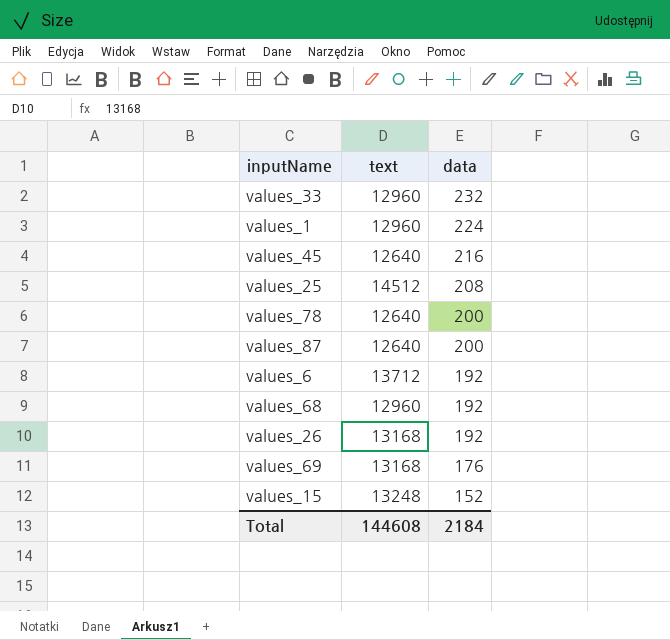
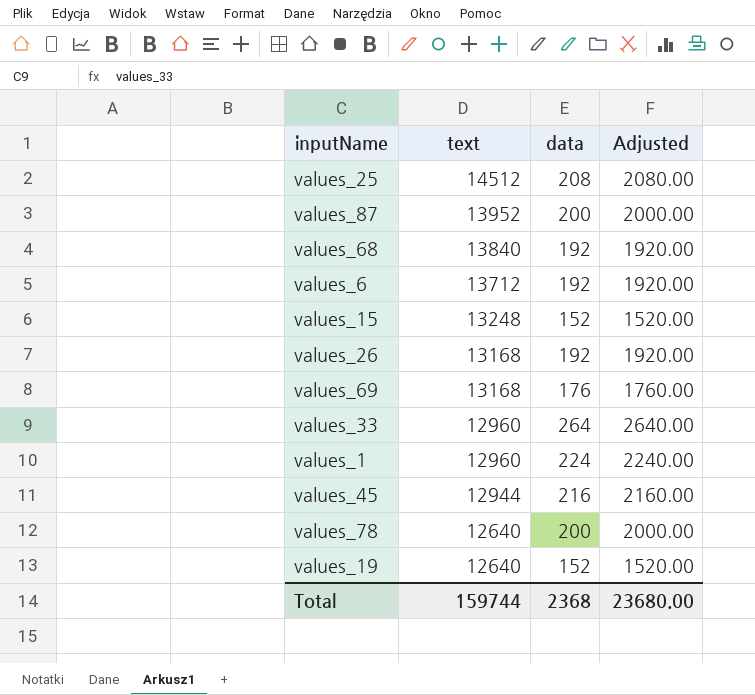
row order: data descending -> text descending
column Adjusted | formula: none -> [data] * 10
values_87 | text: 12640 -> 13952
values_68 | text: 12960 -> 13840
values_33 | data: 232 -> 264
values_45 | text: 12640 -> 12944
row values_19: none -> 12640 | 152 | 1520.00
Total | text: 144608 -> 159744
Total | data: 2184 -> 2368

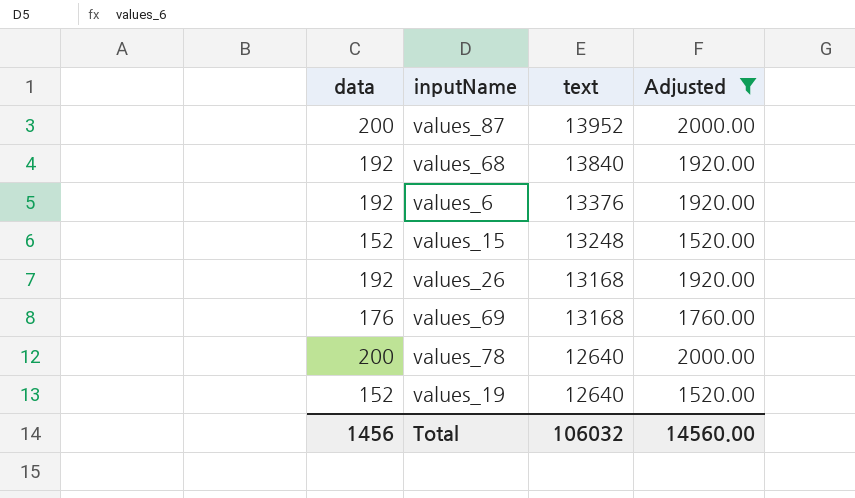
filter: none -> Adjusted <= 2000.00
column data | position: 3 -> 1
values_6 | text: 13712 -> 13376
Total | data: 2368 -> 1456
Total | text: 159744 -> 106032
Total | Adjusted: 23680.00 -> 14560.00

